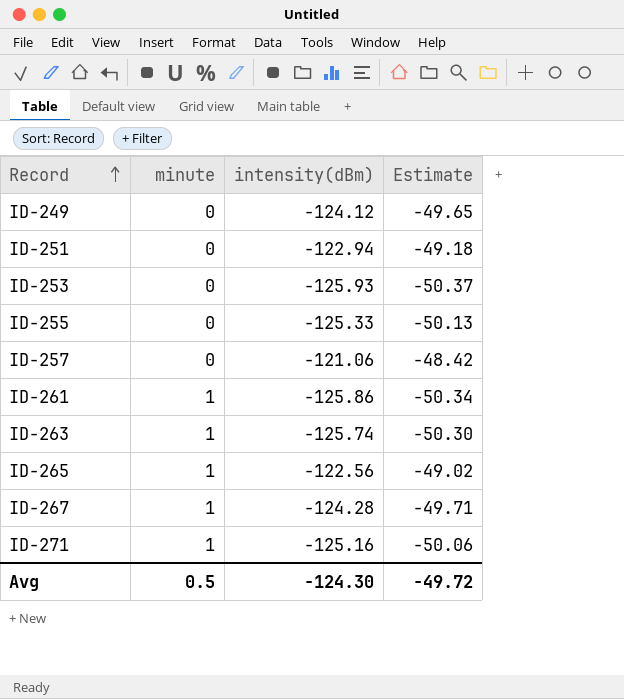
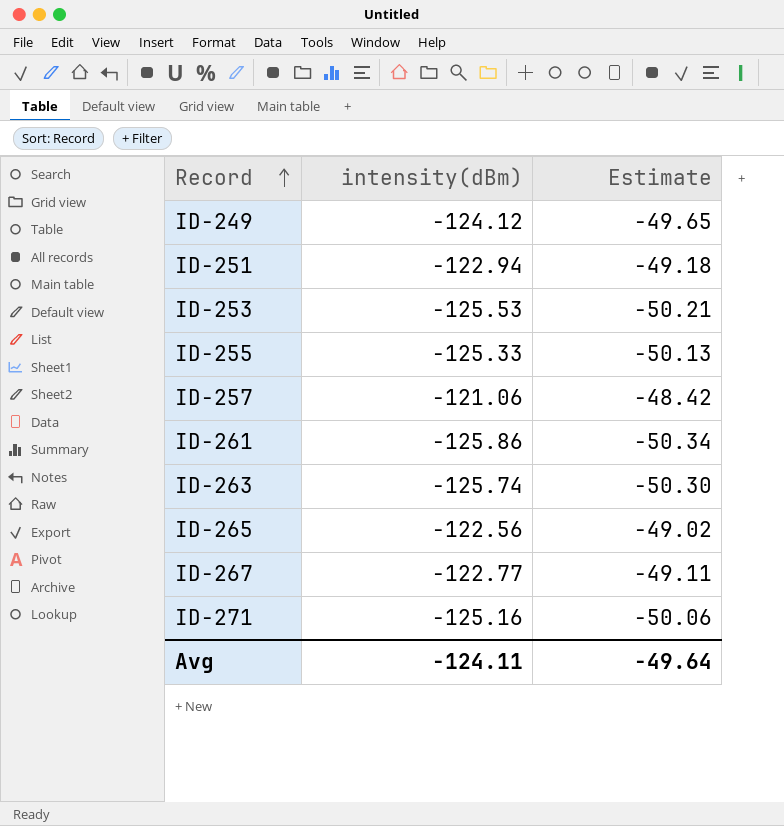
column minute | position: 2 -> none
ID-253 | intensity(dBm): -125.93 -> -125.53
ID-253 | Estimate: -50.37 -> -50.21
ID-267 | intensity(dBm): -124.28 -> -122.77
ID-267 | Estimate: -49.71 -> -49.11
Avg | intensity(dBm): -124.30 -> -124.11
Avg | Estimate: -49.72 -> -49.64

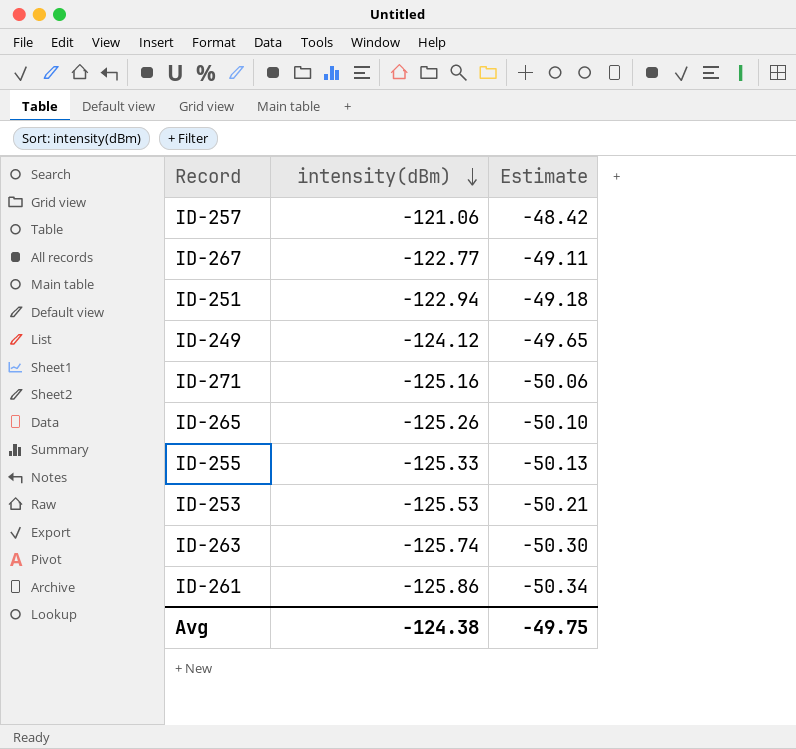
row order: Record ascending -> intensity(dBm) descending
ID-265 | intensity(dBm): -122.56 -> -125.26
ID-265 | Estimate: -49.02 -> -50.10
Avg | intensity(dBm): -124.11 -> -124.38
Avg | Estimate: -49.64 -> -49.75

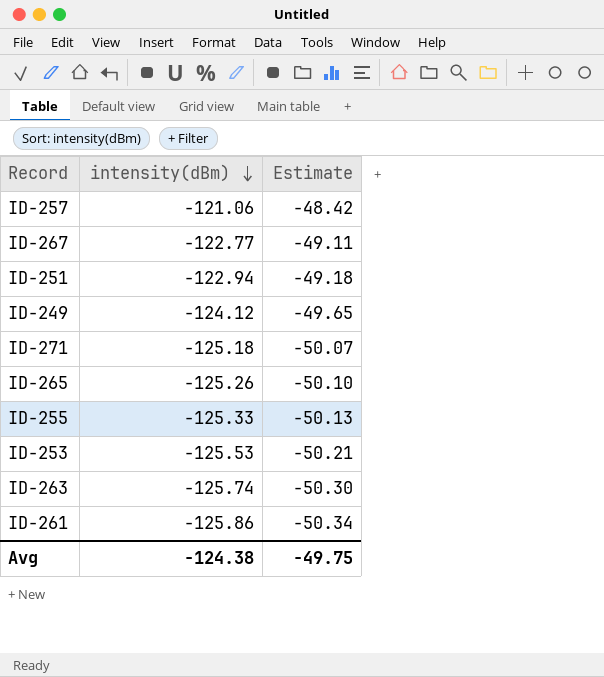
ID-271 | intensity(dBm): -125.16 -> -125.18
ID-271 | Estimate: -50.06 -> -50.07

